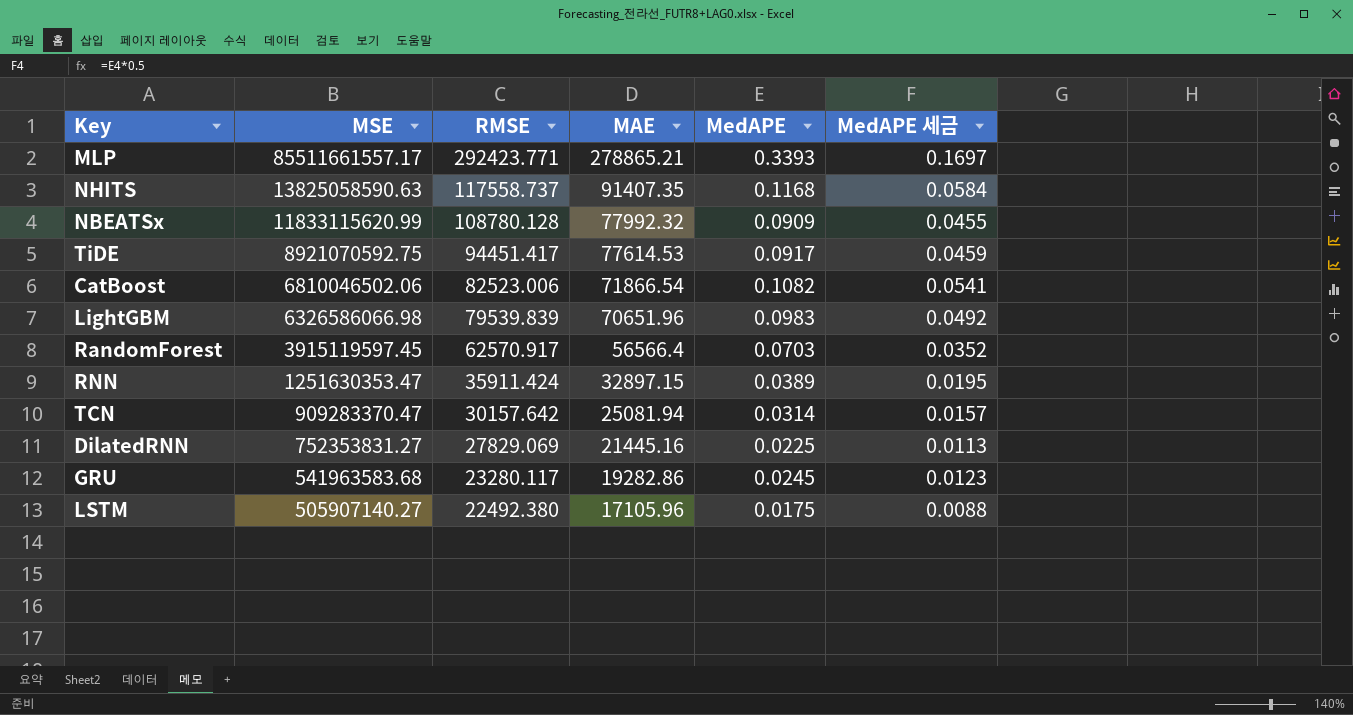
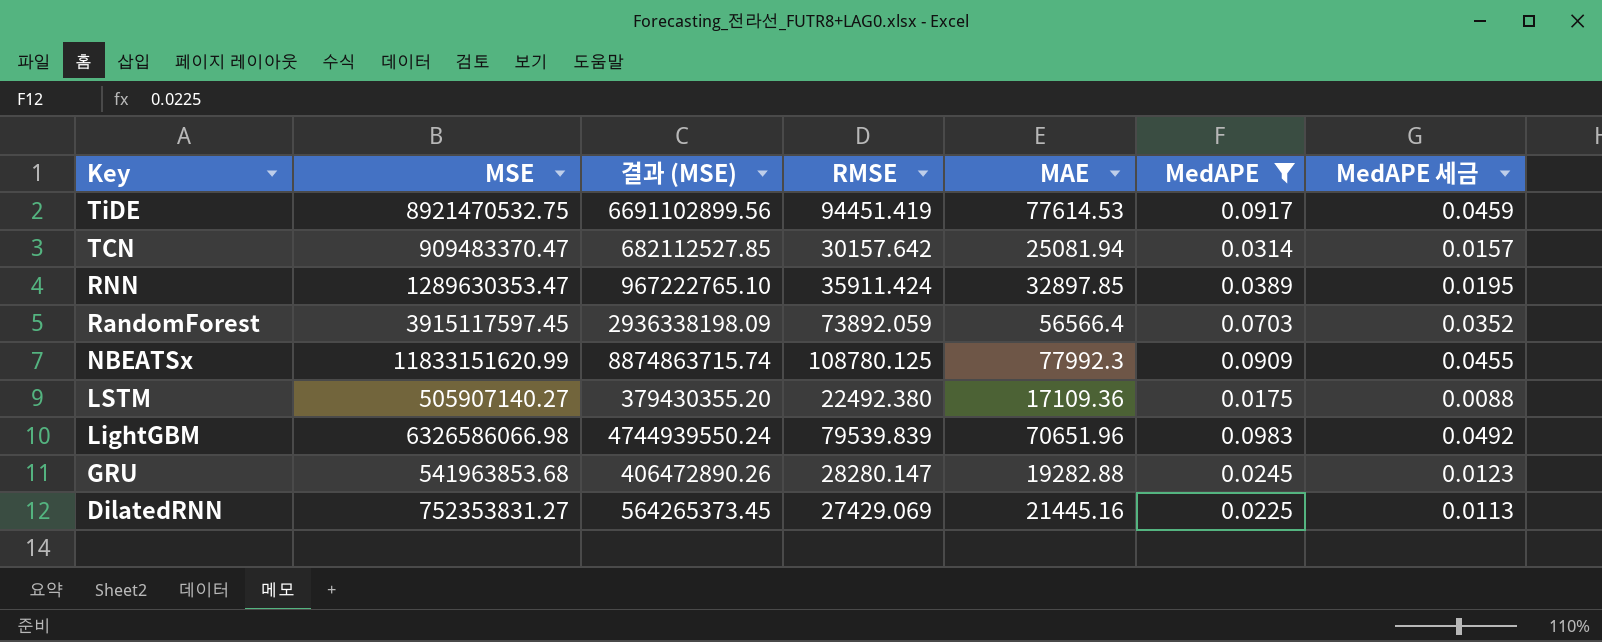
filter: none -> MedAPE <= 0.0983
row order: MSE descending -> Key descending
column 결과 (MSE) | formula: none -> [MSE] * 0.75
TiDE | MSE: 8921070592.75 -> 8921470532.75
TiDE | RMSE: 94451.417 -> 94451.419
TCN | MSE: 909283370.47 -> 909483370.47
RNN | MSE: 1251630353.47 -> 1289630353.47
RNN | MAE: 32897.15 -> 32897.85
RandomForest | MSE: 3915119597.45 -> 3915117597.45
RandomForest | RMSE: 62570.917 -> 73892.059
NBEATSx | MSE: 11833115620.99 -> 11833151620.99
NBEATSx | RMSE: 108780.128 -> 108780.125
NBEATSx | MAE: 77992.32 -> 77992.3
LSTM | MAE: 17105.96 -> 17109.36
GRU | MSE: 541963583.68 -> 541963853.68
GRU | RMSE: 23280.117 -> 28280.147
GRU | MAE: 19282.86 -> 19282.88
DilatedRNN | RMSE: 27829.069 -> 27429.069

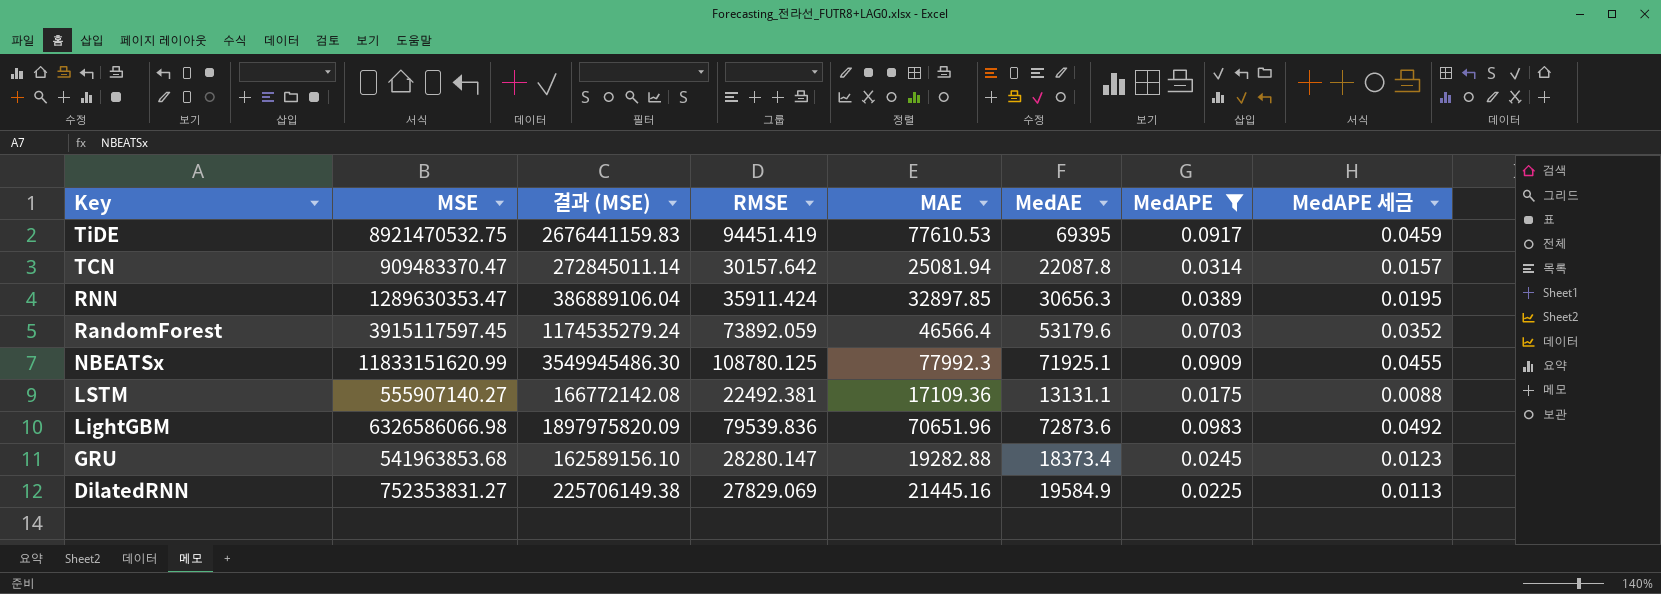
column 결과 (MSE) | formula: [MSE] * 0.75 -> [MSE] * 0.3
column MedAE | position: none -> 6
TiDE | MAE: 77614.53 -> 77610.53
RandomForest | MAE: 56566.4 -> 46566.4
LSTM | MSE: 505907140.27 -> 555907140.27
LSTM | RMSE: 22492.380 -> 22492.381
LightGBM | RMSE: 79539.839 -> 79539.836
DilatedRNN | RMSE: 27429.069 -> 27829.069

